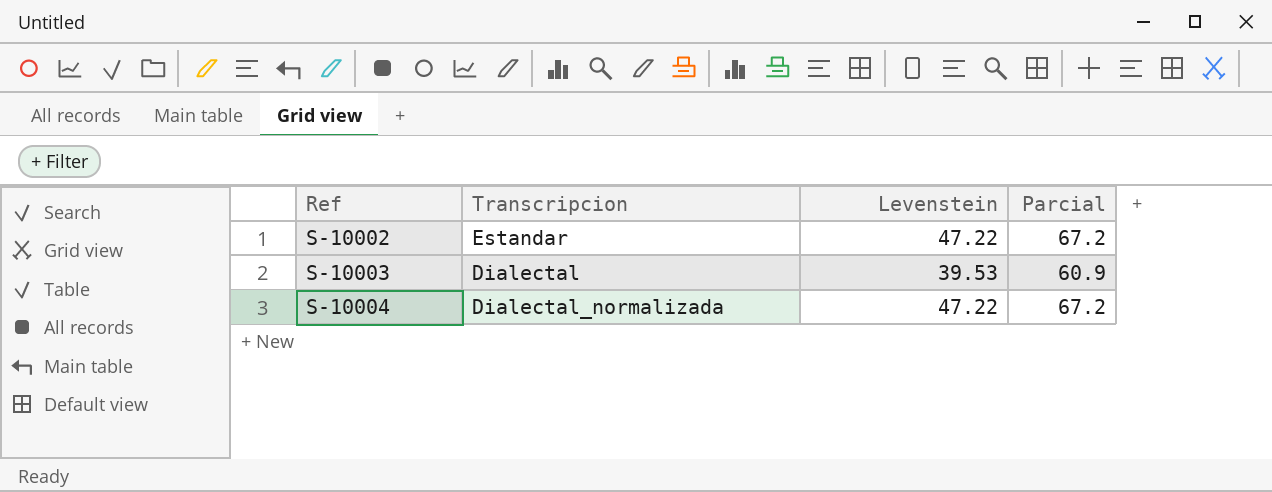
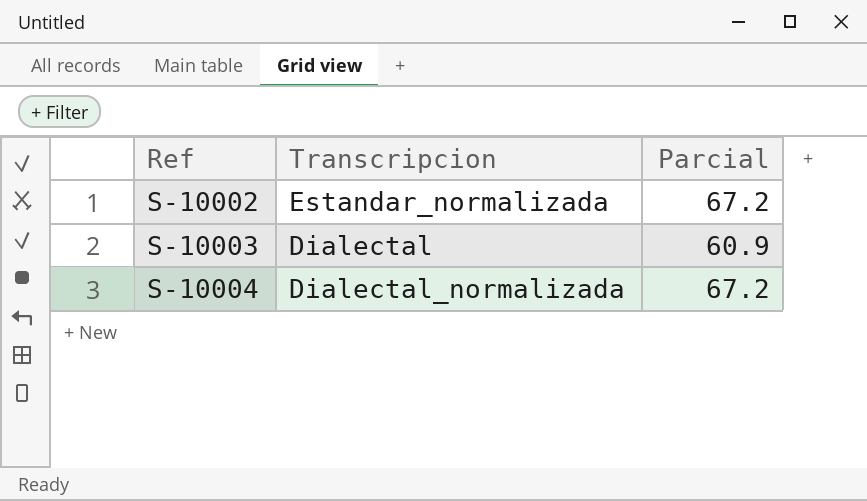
column Levenstein | position: 3 -> none
S-10002 | Transcripcion: Estandar -> Estandar_normalizada

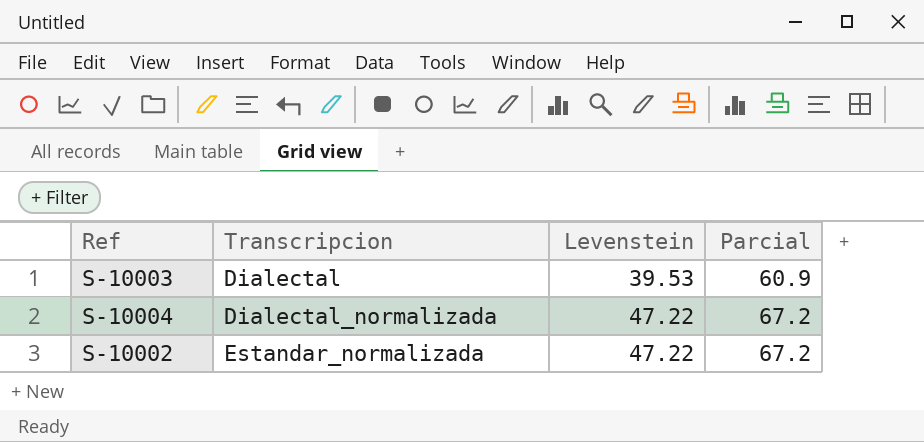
row order: Ref ascending -> Transcripcion ascending
column Levenstein | position: none -> 3

